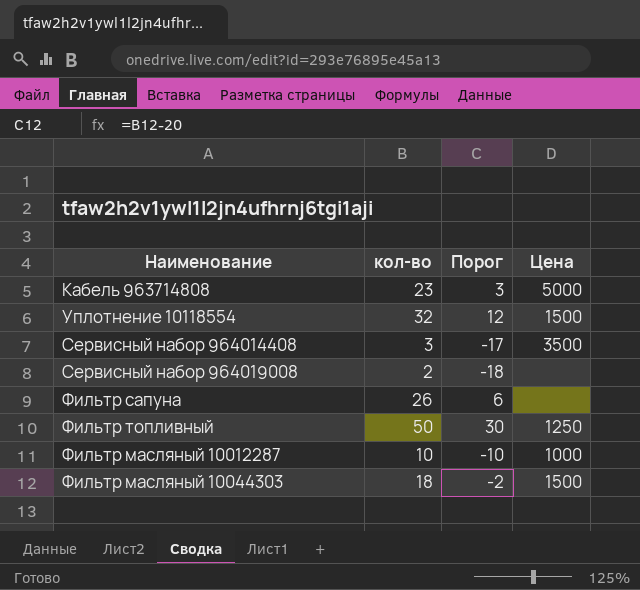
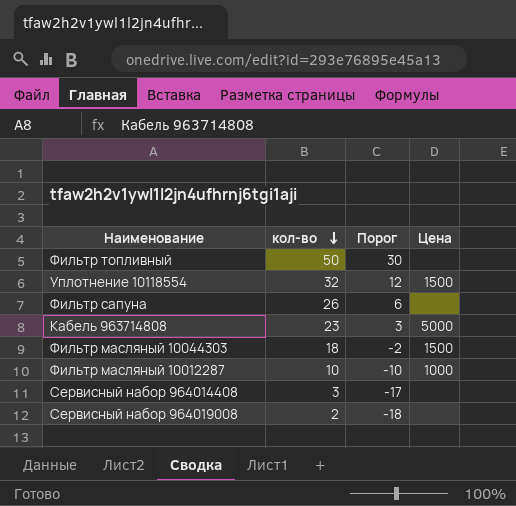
row order: none -> кол-во descending
Фильтр топливный | Цена: 1250 -> none
Сервисный набор 964014408 | Цена: 3500 -> none

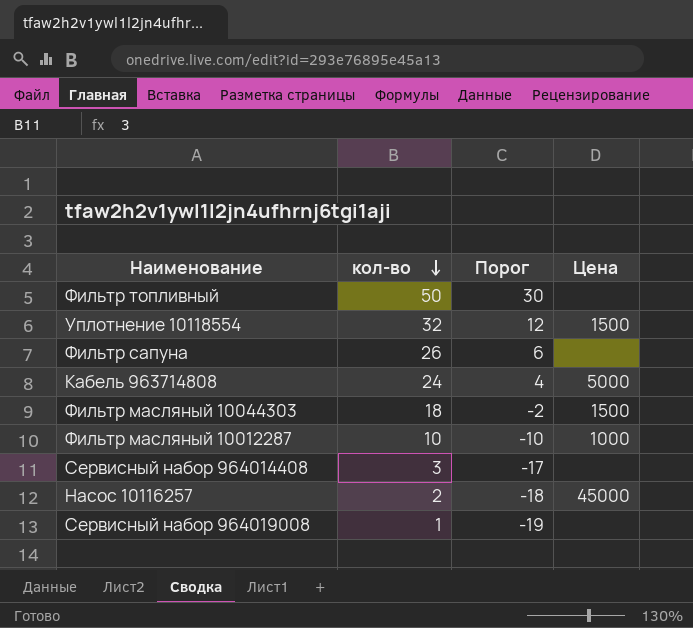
Кабель 963714808 | кол-во: 23 -> 24
Кабель 963714808 | Порог: 3 -> 4
row Насос 10116257: none -> 2 | -18 | 45000
Сервисный набор 964019008 | кол-во: 2 -> 1
Сервисный набор 964019008 | Порог: -18 -> -19

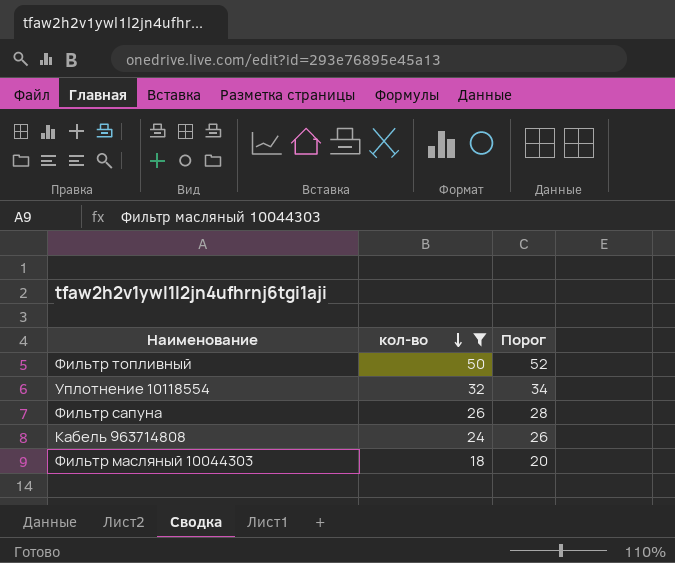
filter: none -> кол-во >= 18
column Цена | position: 4 -> none
column Порог | formula: [кол-во] - 20 -> [кол-во] + 2

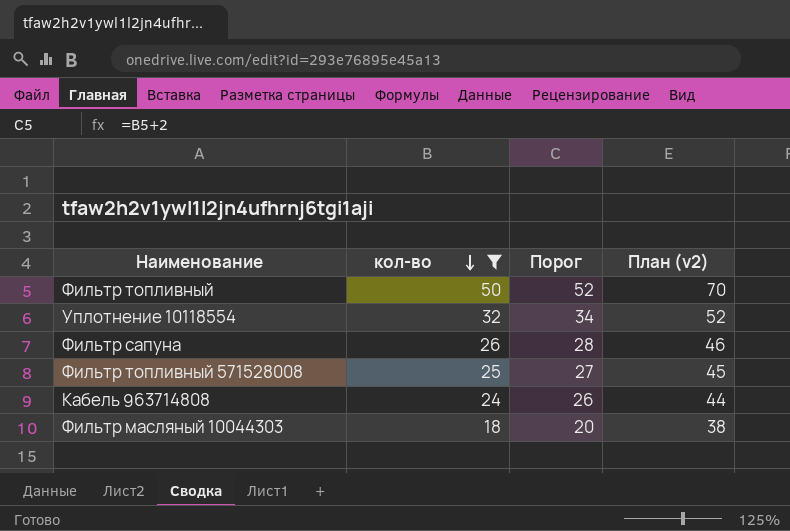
column План (v2) | formula: none -> [кол-во] + 20
row Фильтр топливный 571528008: none -> 25 | 27 | 45

